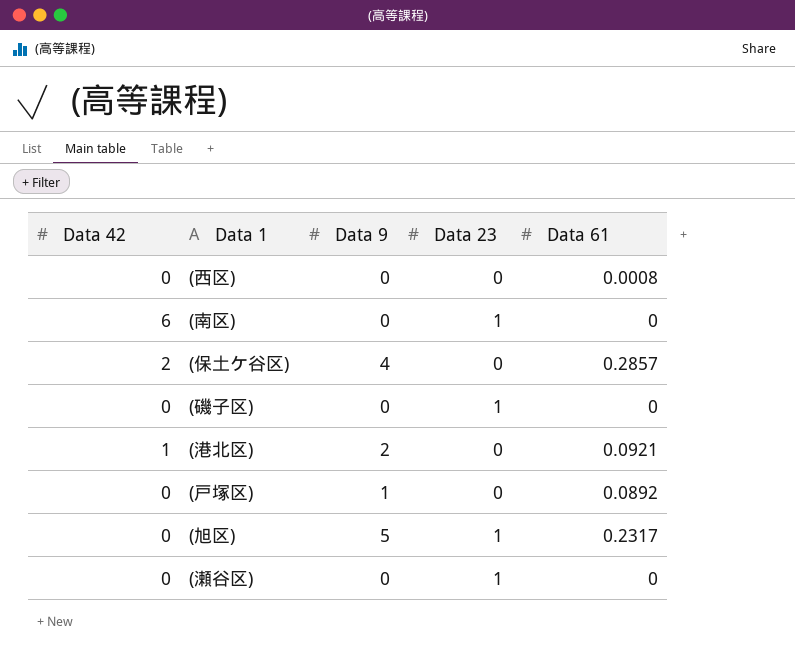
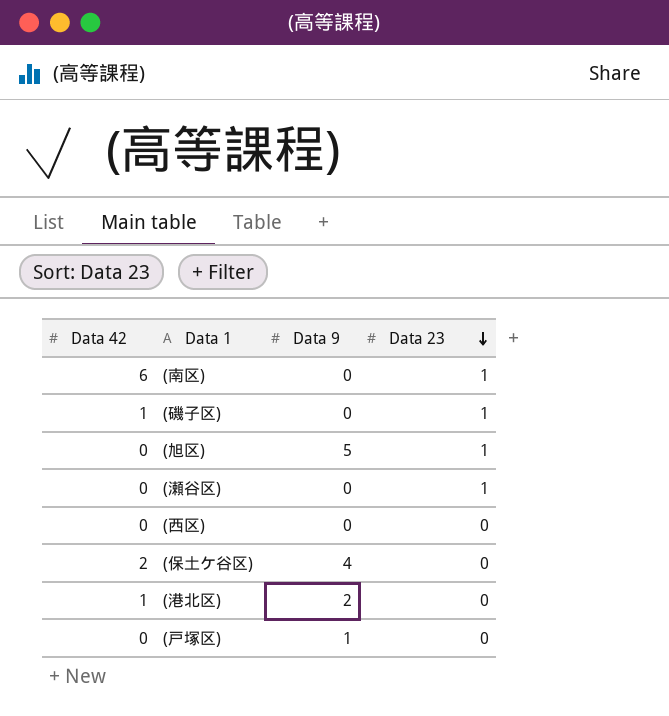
row order: none -> Data 23 descending
column Data 61 | position: 5 -> none
(磯子区) | Data 42: 0 -> 1

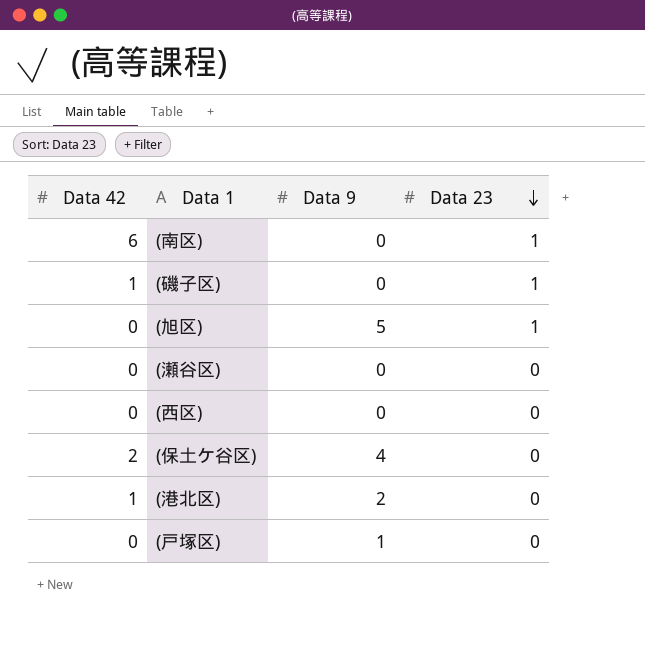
(瀬谷区) | Data 23: 1 -> 0

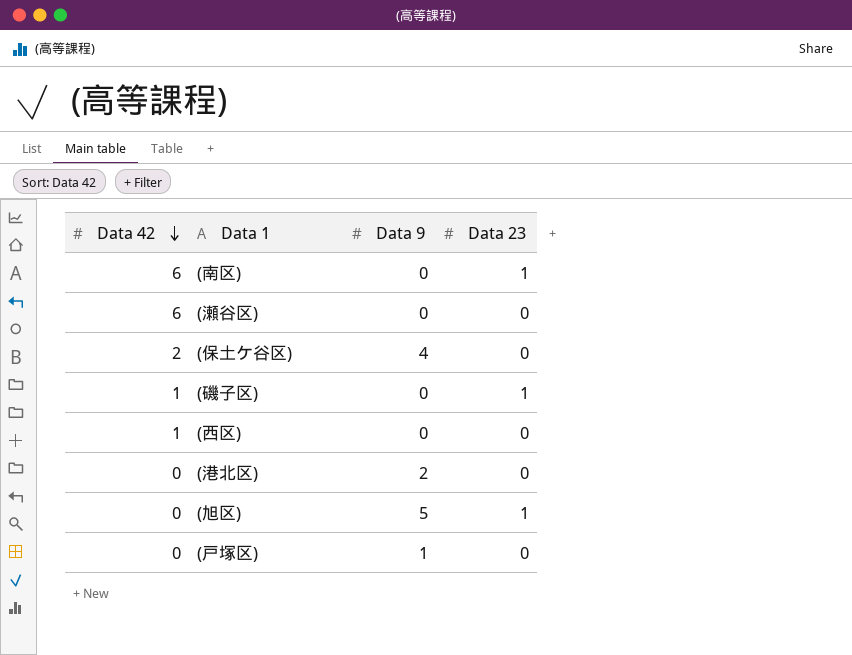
row order: Data 23 descending -> Data 42 descending
(瀬谷区) | Data 42: 0 -> 6
(西区) | Data 42: 0 -> 1
(港北区) | Data 42: 1 -> 0

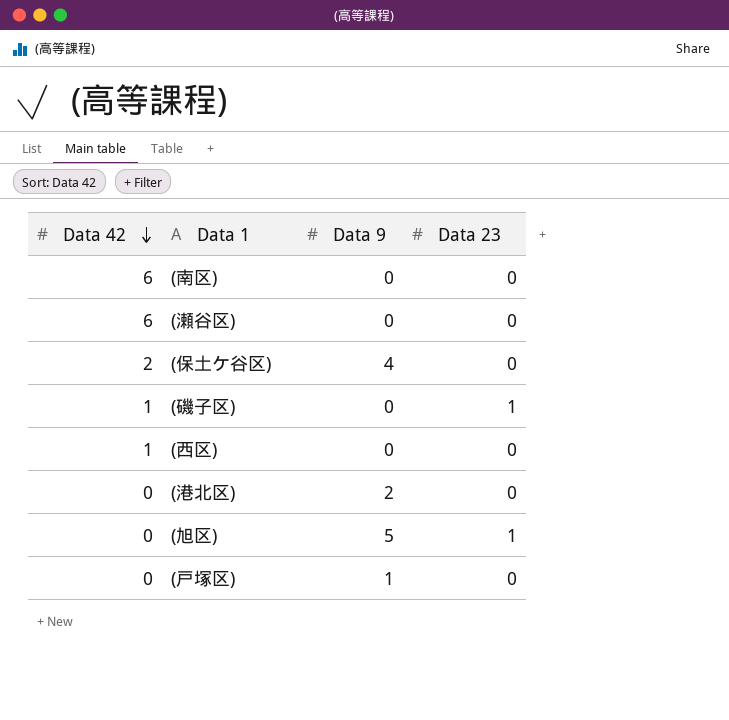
(南区) | Data 23: 1 -> 0

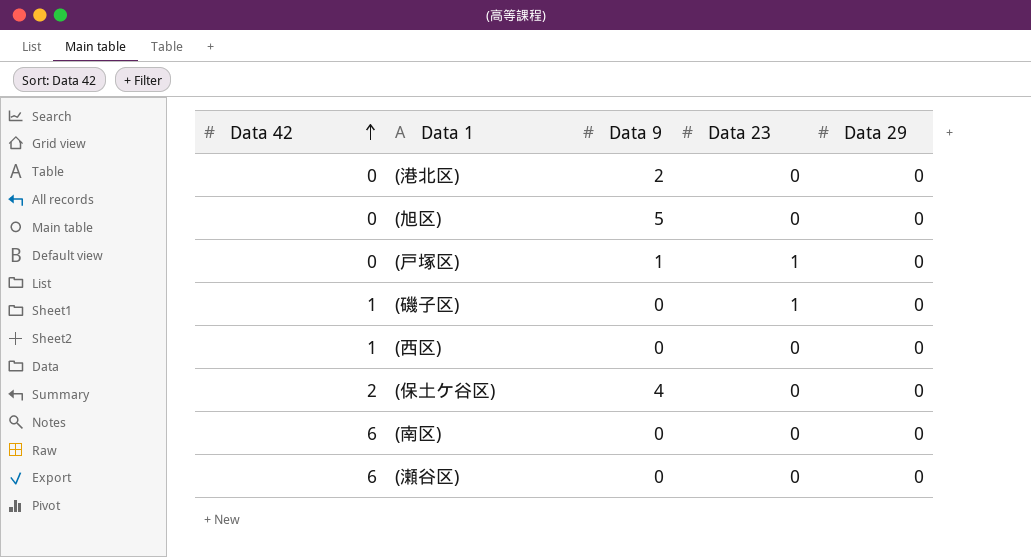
row order: Data 42 descending -> Data 42 ascending
column Data 29 | position: none -> 5
(旭区) | Data 23: 1 -> 0
(戸塚区) | Data 23: 0 -> 1

